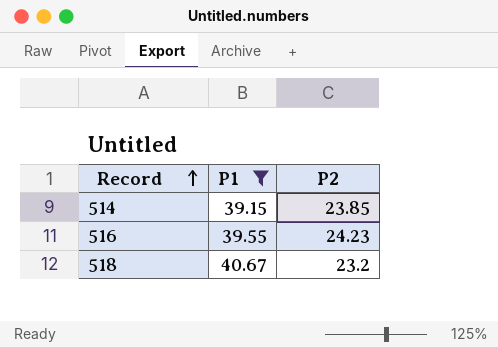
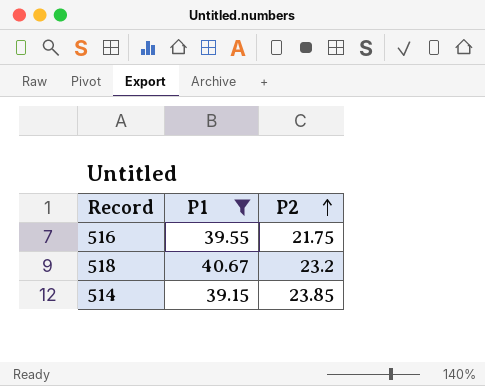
row order: Record ascending -> P2 ascending
516 | P2: 24.23 -> 21.75

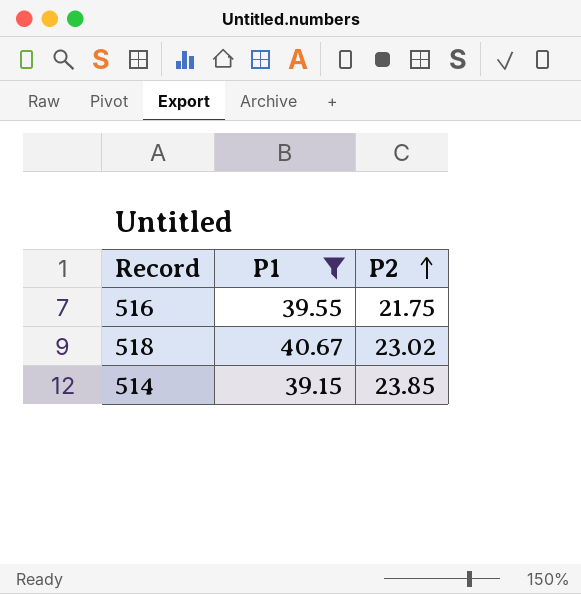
518 | P2: 23.2 -> 23.02

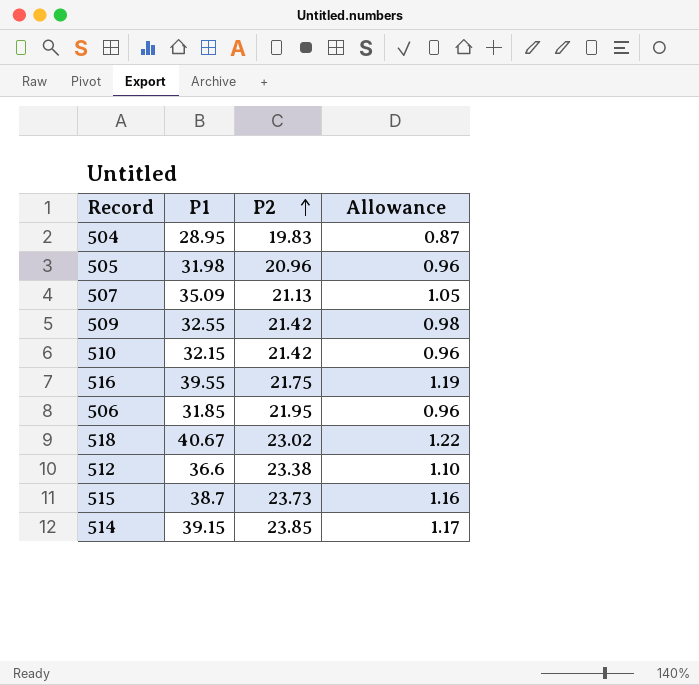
filter: P1 >= 39.15 -> none
column Allowance | formula: none -> [P1] * 0.03

